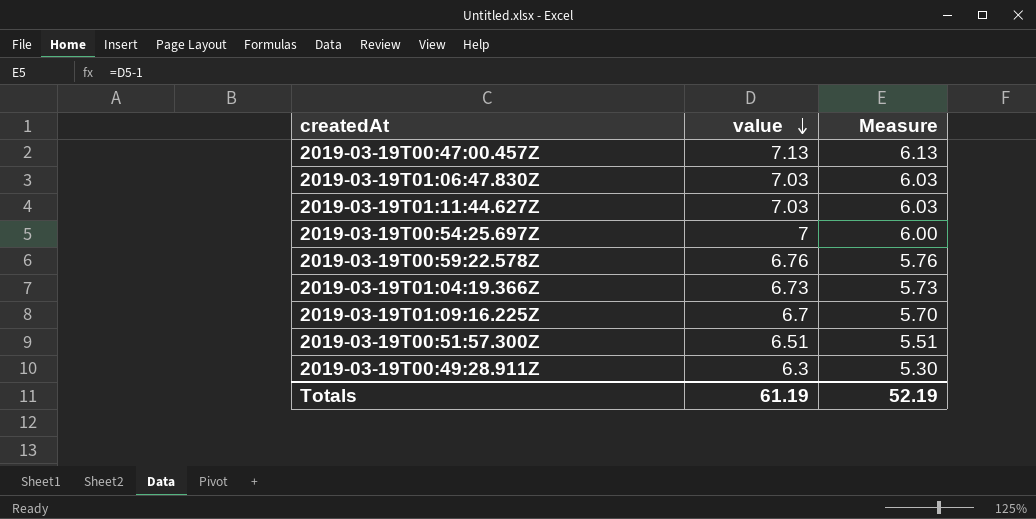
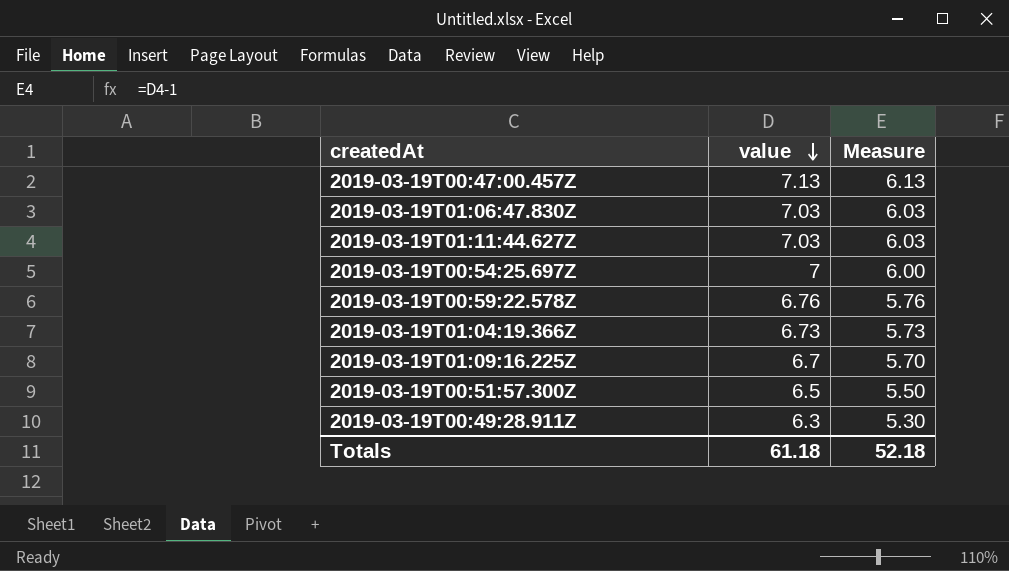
2019-03-19T00:51:57.300Z | value: 6.51 -> 6.5
2019-03-19T00:51:57.300Z | Measure: 5.51 -> 5.50
Totals | value: 61.19 -> 61.18
Totals | Measure: 52.19 -> 52.18

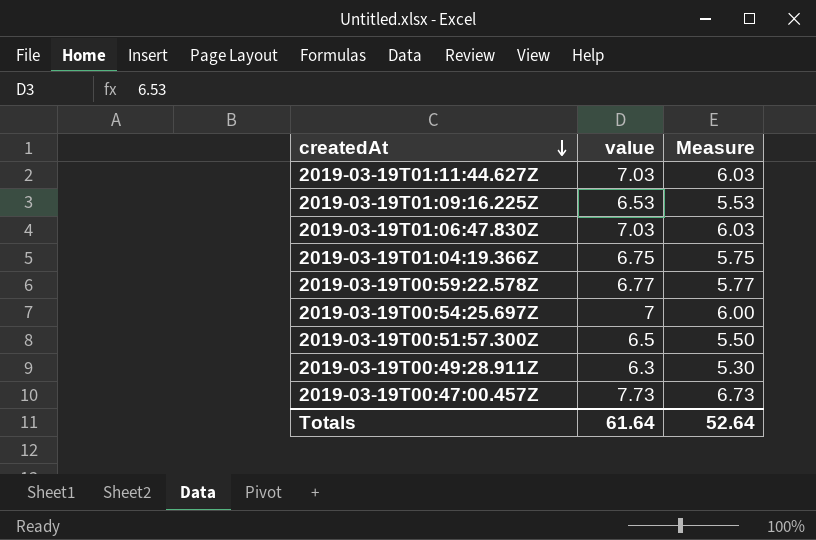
row order: value descending -> createdAt descending
2019-03-19T01:09:16.225Z | value: 6.7 -> 6.53
2019-03-19T01:09:16.225Z | Measure: 5.70 -> 5.53
2019-03-19T01:04:19.366Z | value: 6.73 -> 6.75
2019-03-19T01:04:19.366Z | Measure: 5.73 -> 5.75
2019-03-19T00:59:22.578Z | value: 6.76 -> 6.77
2019-03-19T00:59:22.578Z | Measure: 5.76 -> 5.77
2019-03-19T00:47:00.457Z | value: 7.13 -> 7.73
2019-03-19T00:47:00.457Z | Measure: 6.13 -> 6.73
Totals | value: 61.18 -> 61.64
Totals | Measure: 52.18 -> 52.64

